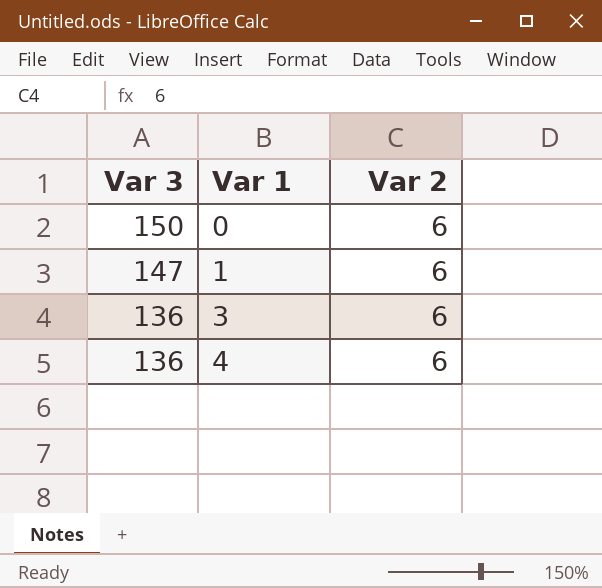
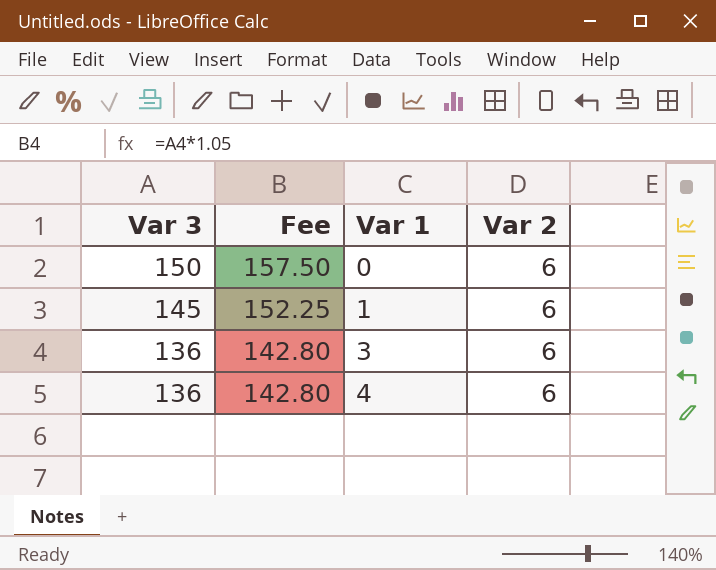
column Fee | formula: none -> [Var 3] * 1.05
1 | Var 3: 147 -> 145

